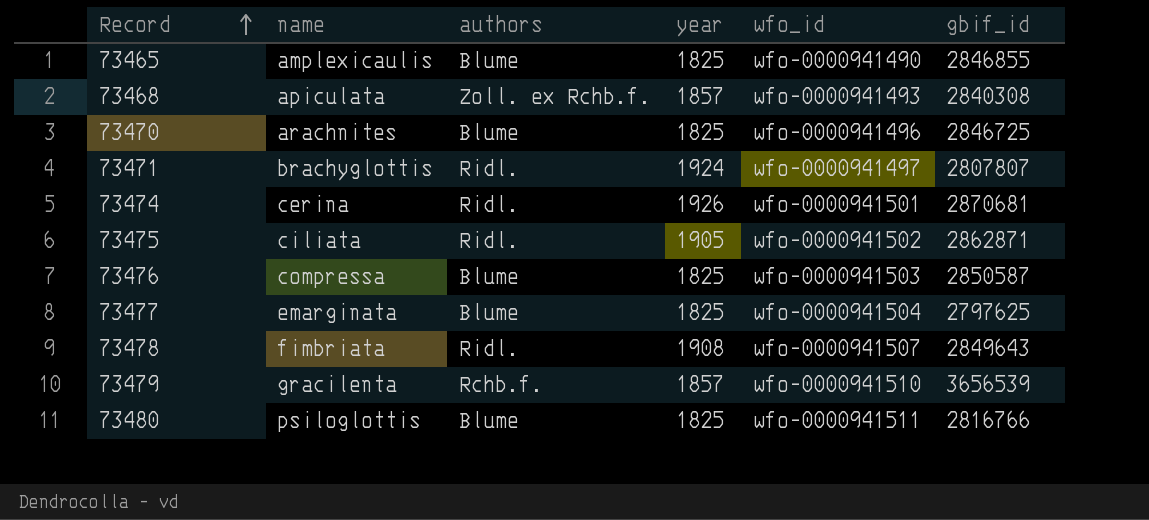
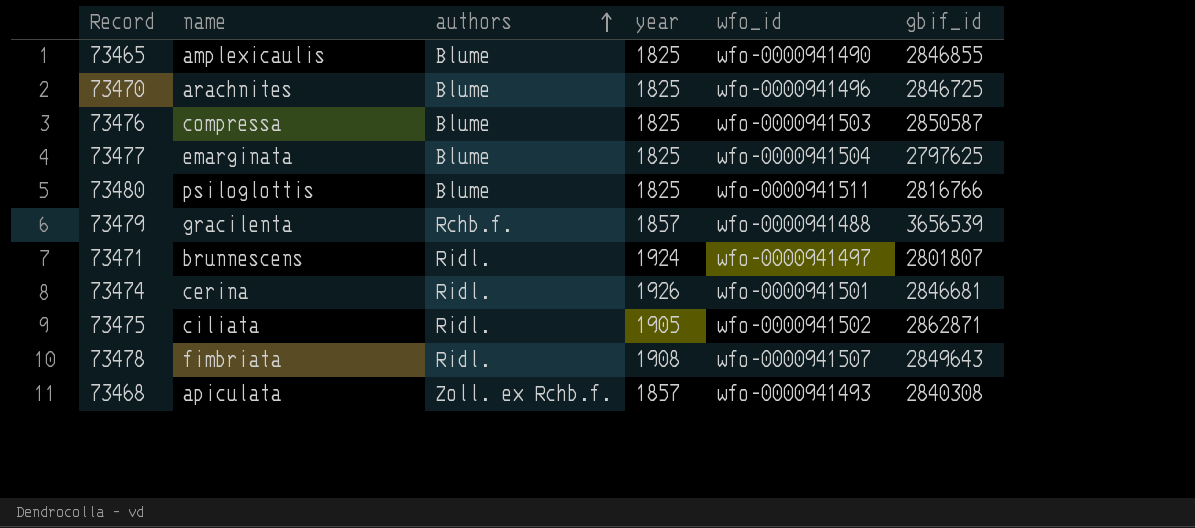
row order: Record ascending -> authors ascending
73479 | wfo_id: wfo-0000941510 -> wfo-0000941488
73471 | name: brachyglottis -> brunnescens
73471 | gbif_id: 2807807 -> 2801807
73474 | gbif_id: 2870681 -> 2846681

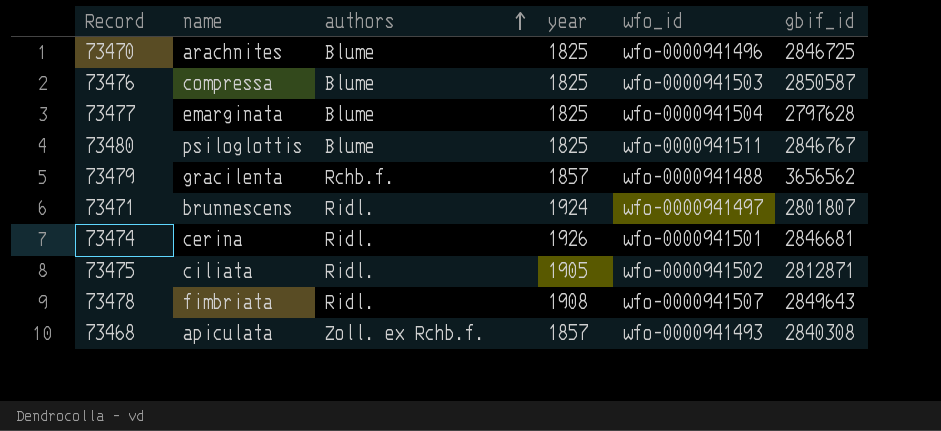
row 73465: amplexicaulis | Blume | 1825 | wfo-0000941490 | 2846855 -> none
73477 | gbif_id: 2797625 -> 2797628
73480 | gbif_id: 2816766 -> 2846767
73479 | gbif_id: 3656539 -> 3656562
73475 | gbif_id: 2862871 -> 2812871

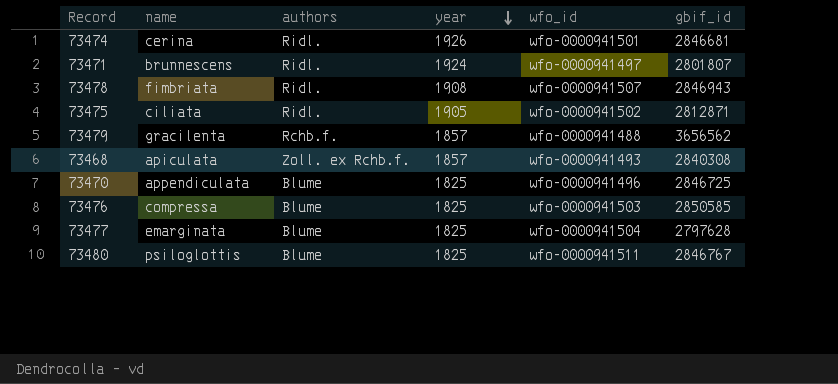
row order: authors ascending -> year descending
73478 | gbif_id: 2849643 -> 2846943
73470 | name: arachnites -> appendiculata
73476 | gbif_id: 2850587 -> 2850585

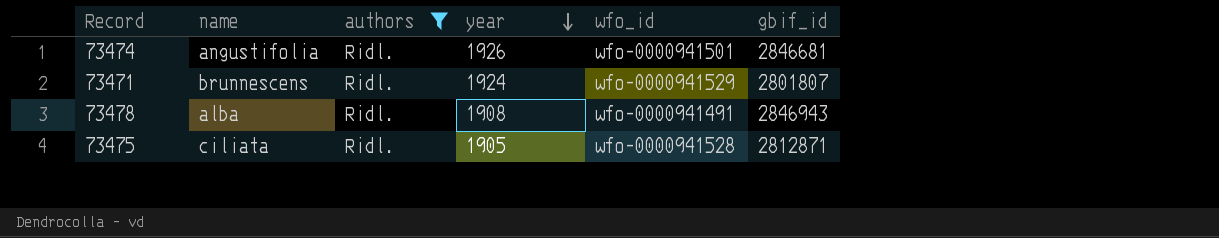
filter: none -> authors = Ridl.
73474 | name: cerina -> angustifolia
73471 | wfo_id: wfo-0000941497 -> wfo-0000941529
73478 | name: fimbriata -> alba
73478 | wfo_id: wfo-0000941507 -> wfo-0000941491
73475 | wfo_id: wfo-0000941502 -> wfo-0000941528

